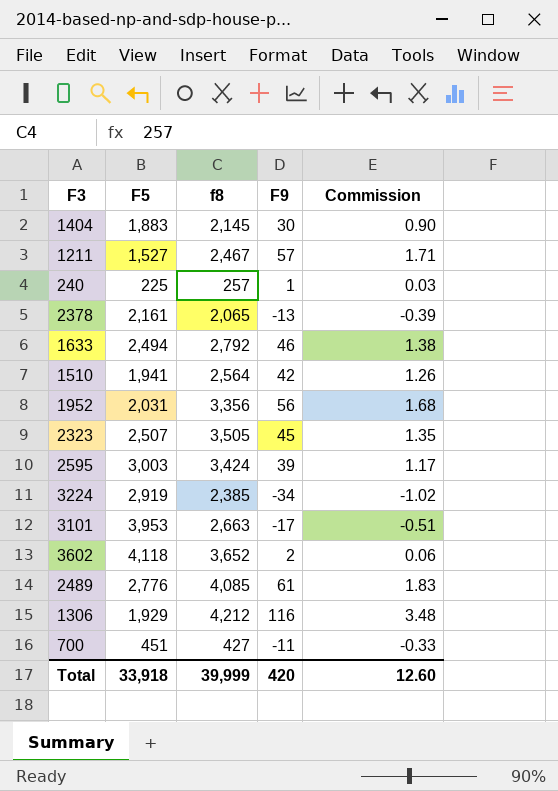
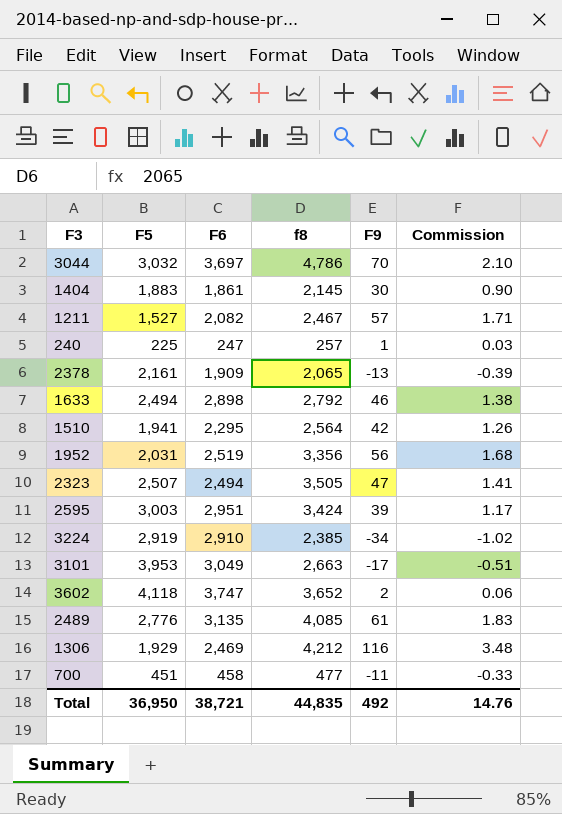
column F6 | position: none -> 3
row 3044: none -> 3,032 | 3,697 | 4,786 | 70 | 2.10
2323 | F9: 45 -> 47
2323 | Commission: 1.35 -> 1.41
700 | f8: 427 -> 477
Total | F5: 33,918 -> 36,950
Total | f8: 39,999 -> 44,835
Total | F9: 420 -> 492
Total | Commission: 12.60 -> 14.76

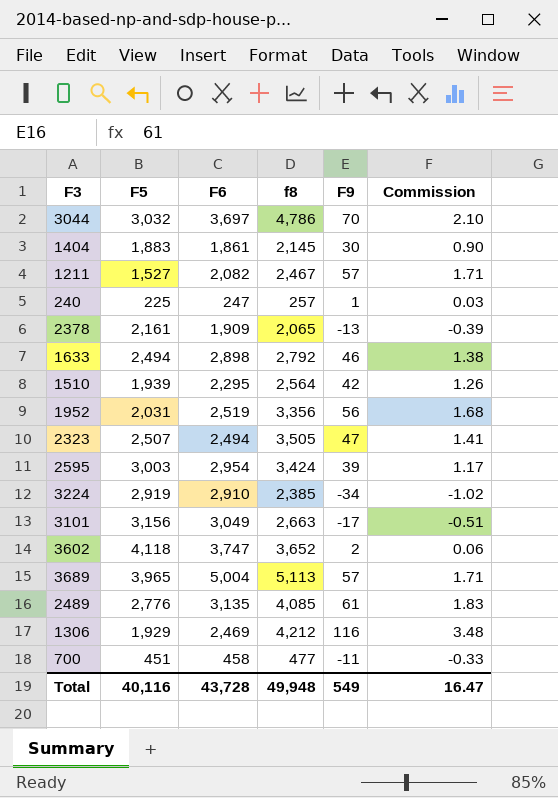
1510 | F5: 1,941 -> 1,939
2595 | F6: 2,951 -> 2,954
3101 | F5: 3,953 -> 3,156
row 3689: none -> 3,965 | 5,004 | 5,113 | 57 | 1.71
Total | F5: 36,950 -> 40,116
Total | F6: 38,721 -> 43,728
Total | f8: 44,835 -> 49,948
Total | F9: 492 -> 549
Total | Commission: 14.76 -> 16.47

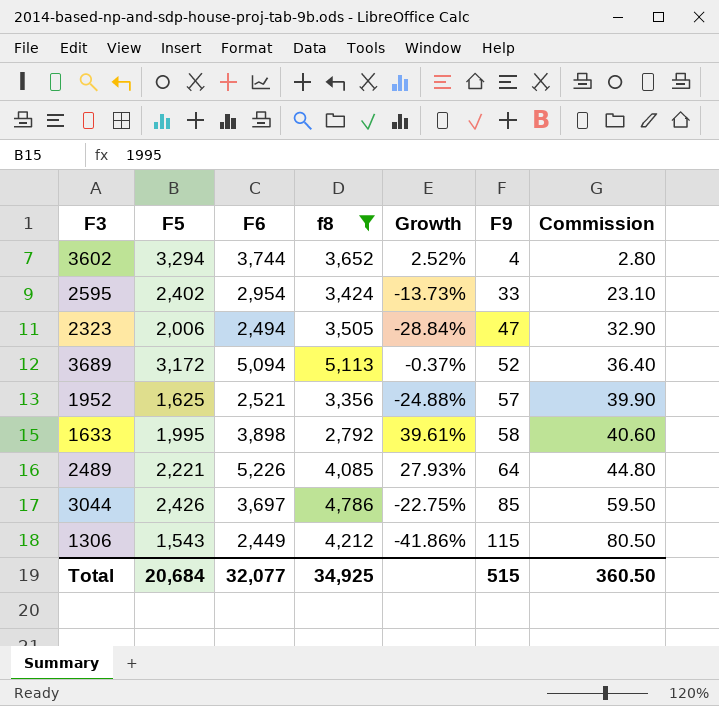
filter: none -> f8 >= 2,792
row order: none -> F9 ascending
column Growth | formula: none -> ([F6] - [f8]) / [f8]
column Commission | formula: [F9] * 0.03 -> [F9] * 0.7
3602 | F5: 4,118 -> 3,294
3602 | F6: 3,747 -> 3,744
3602 | F9: 2 -> 4
2595 | F5: 3,003 -> 2,402
2595 | F9: 39 -> 33
2323 | F5: 2,507 -> 2,006
3689 | F5: 3,965 -> 3,172
3689 | F6: 5,004 -> 5,094
3689 | F9: 57 -> 52
1952 | F5: 2,031 -> 1,625
1952 | F6: 2,519 -> 2,521
1952 | F9: 56 -> 57
1633 | F5: 2,494 -> 1,995
1633 | F6: 2,898 -> 3,898
1633 | F9: 46 -> 58
2489 | F5: 2,776 -> 2,221
2489 | F6: 3,135 -> 5,226
2489 | F9: 61 -> 64
3044 | F5: 3,032 -> 2,426
3044 | F9: 70 -> 85
1306 | F5: 1,929 -> 1,543
1306 | F6: 2,469 -> 2,449
1306 | F9: 116 -> 115
Total | F5: 40,116 -> 20,684
Total | F6: 43,728 -> 32,077
Total | f8: 49,948 -> 34,925
Total | F9: 549 -> 515
Total | Commission: 16.47 -> 360.50

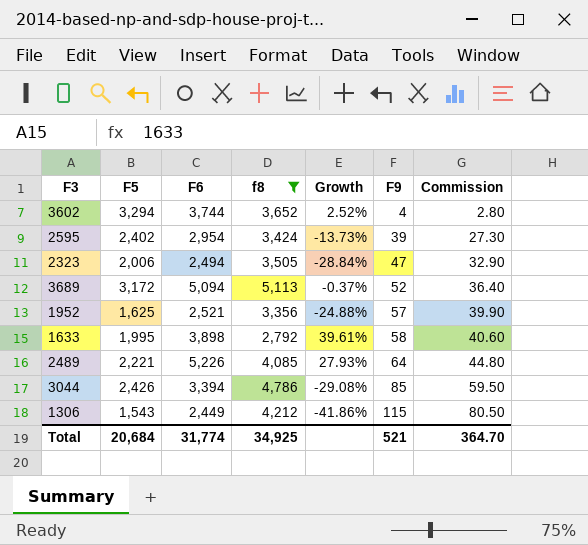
2595 | F9: 33 -> 39
2595 | Commission: 23.10 -> 27.30
3044 | F6: 3,697 -> 3,394
3044 | Growth: -22.75% -> -29.08%
Total | F6: 32,077 -> 31,774
Total | F9: 515 -> 521
Total | Commission: 360.50 -> 364.70

